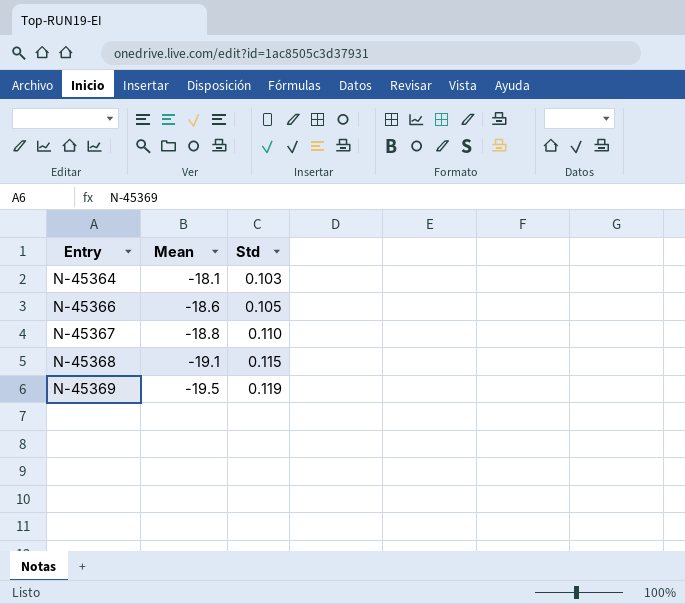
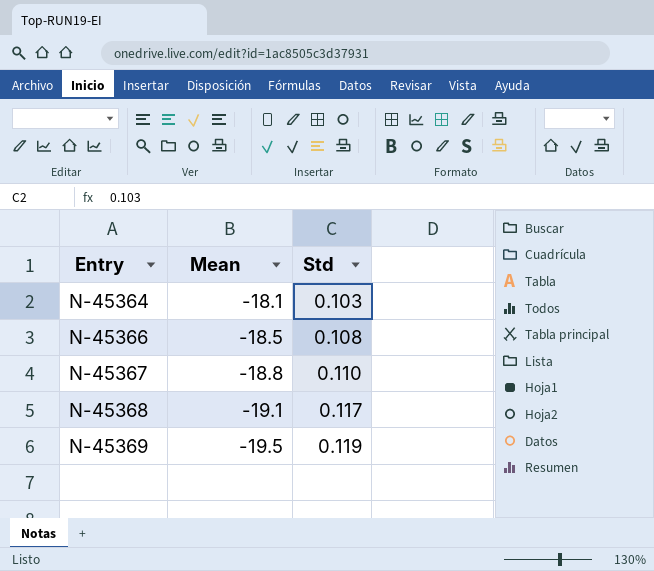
N-45366 | Mean: -18.6 -> -18.5
N-45366 | Std: 0.105 -> 0.108
N-45368 | Std: 0.115 -> 0.117

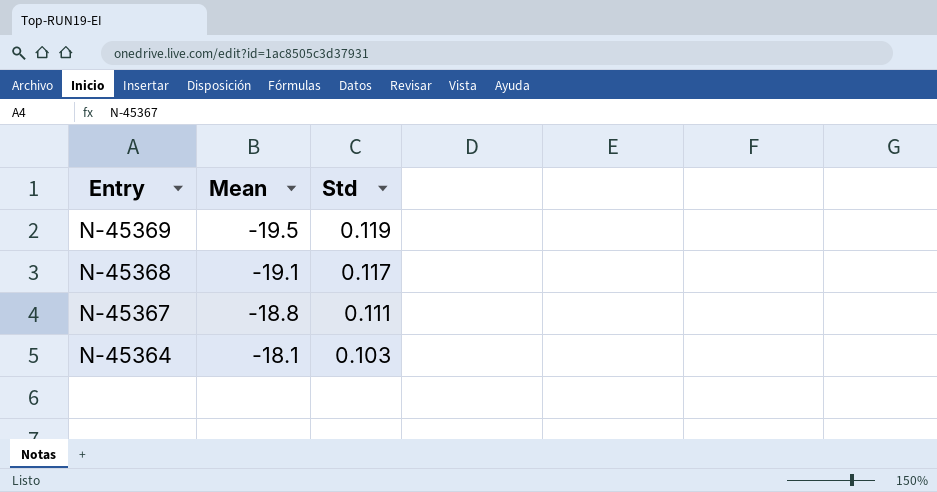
row order: Entry ascending -> Entry descending
row N-45366: -18.5 | 0.108 -> none
N-45367 | Std: 0.110 -> 0.111

